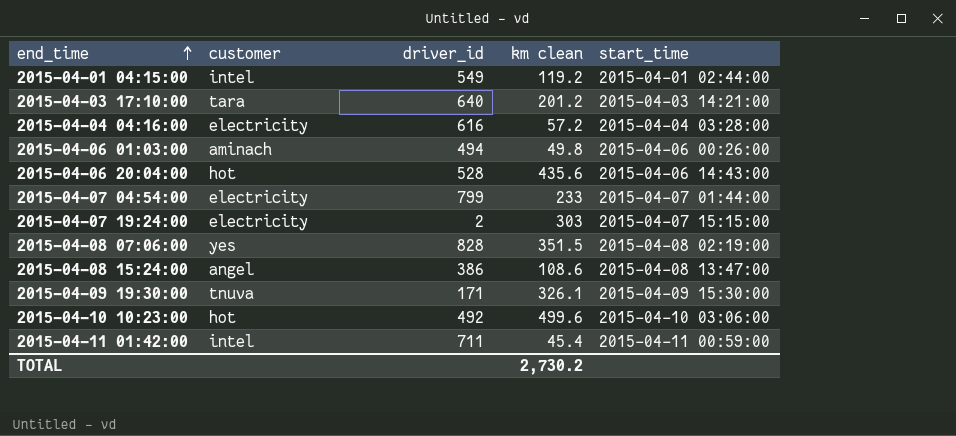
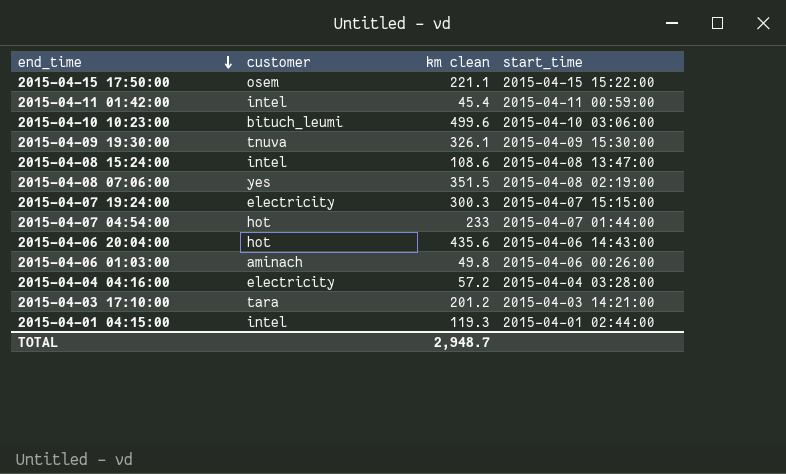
row order: end_time ascending -> end_time descending
column driver_id | position: 3 -> none
row 2015-04-15 17:50:00: none -> osem | 221.1 | 2015-04-15 15:22:00
2015-04-10 10:23:00 | customer: hot -> bituch_leumi
2015-04-08 15:24:00 | customer: angel -> intel
2015-04-07 19:24:00 | km clean: 303 -> 300.3
2015-04-07 04:54:00 | customer: electricity -> hot
2015-04-01 04:15:00 | km clean: 119.2 -> 119.3
TOTAL | km clean: 2,730.2 -> 2,948.7

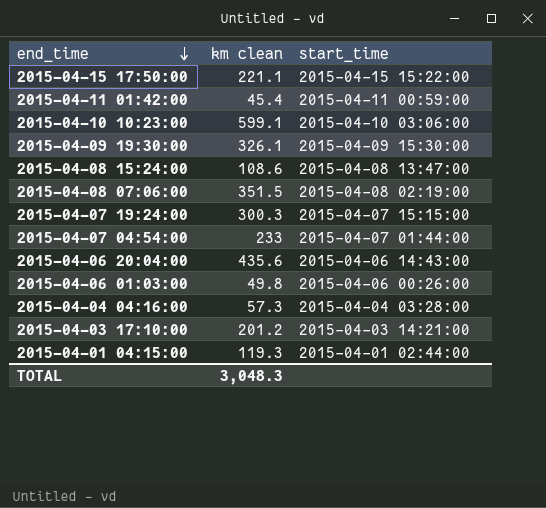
column customer | position: 2 -> none
2015-04-10 10:23:00 | km clean: 499.6 -> 599.1
2015-04-04 04:16:00 | km clean: 57.2 -> 57.3
TOTAL | km clean: 2,948.7 -> 3,048.3

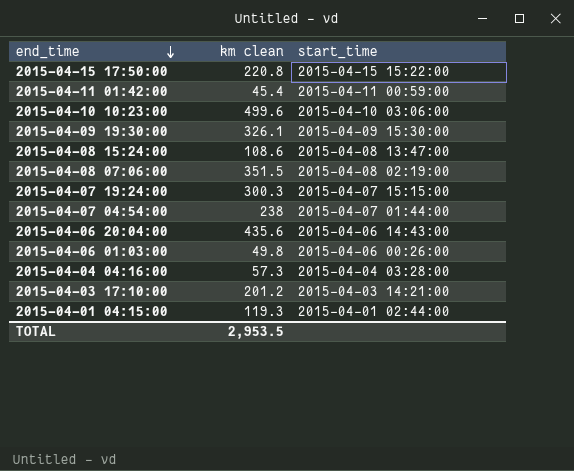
2015-04-15 17:50:00 | km clean: 221.1 -> 220.8
2015-04-10 10:23:00 | km clean: 599.1 -> 499.6
2015-04-07 04:54:00 | km clean: 233 -> 238
TOTAL | km clean: 3,048.3 -> 2,953.5

